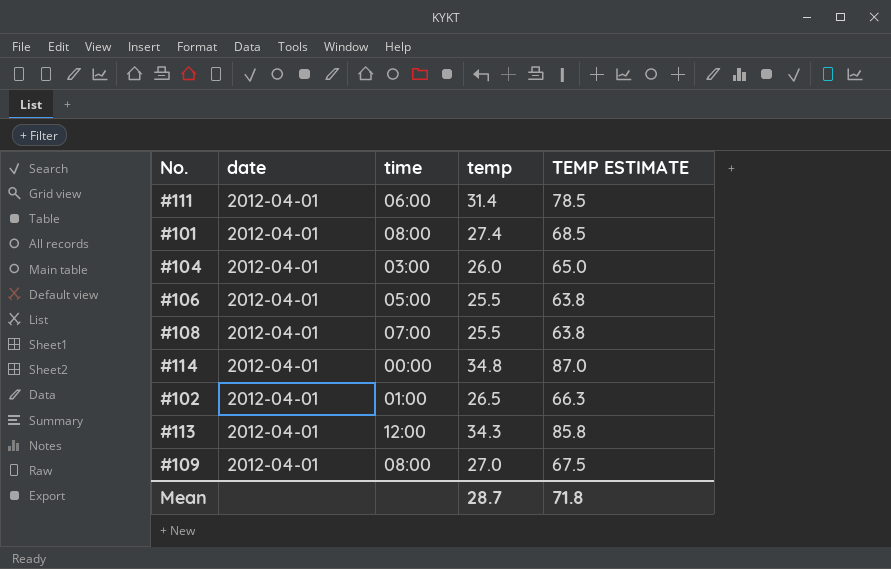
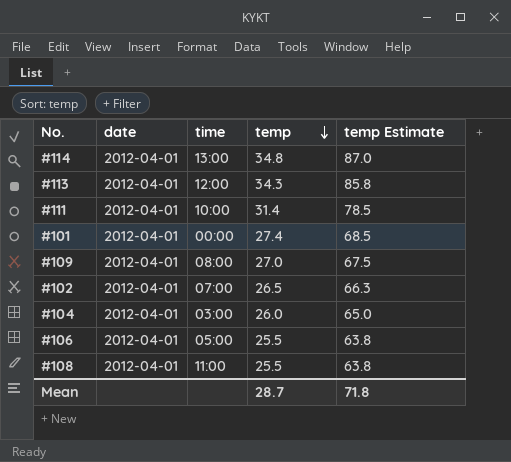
row order: none -> temp descending
column name: TEMP ESTIMATE -> temp Estimate
#114 | time: 00:00 -> 13:00
#111 | time: 06:00 -> 10:00
#101 | time: 08:00 -> 00:00
#102 | time: 01:00 -> 07:00
#108 | time: 07:00 -> 11:00

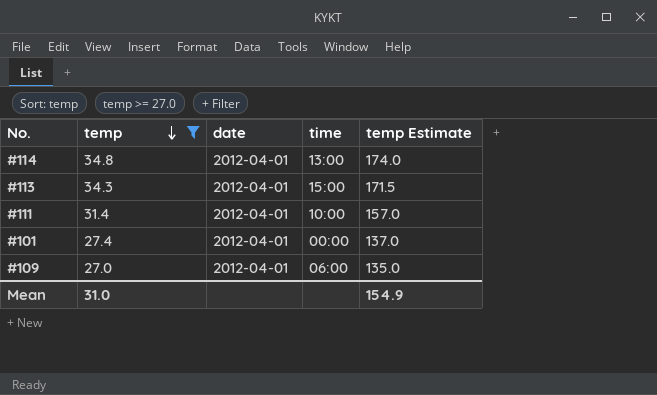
filter: none -> temp >= 27.0
column temp | position: 4 -> 2
column temp Estimate | formula: [temp] * 2.5 -> [temp] * 5
#113 | time: 12:00 -> 15:00
#109 | time: 08:00 -> 06:00
Mean | temp: 28.7 -> 31.0
Mean | temp Estimate: 71.8 -> 154.9

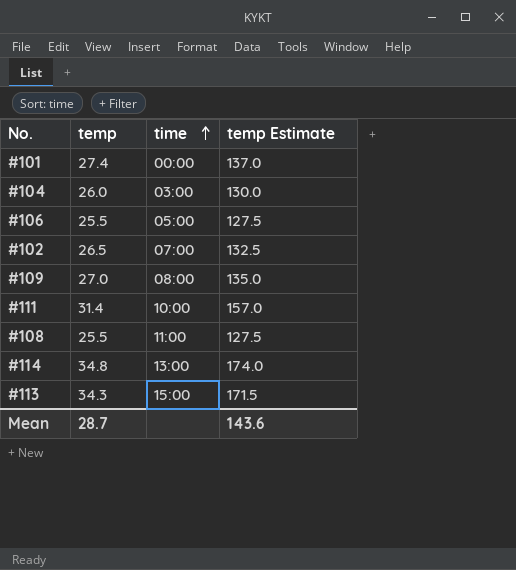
filter: temp >= 27.0 -> none
row order: temp descending -> time ascending
column date | position: 3 -> none
#109 | time: 06:00 -> 08:00
Mean | temp: 31.0 -> 28.7
Mean | temp Estimate: 154.9 -> 143.6

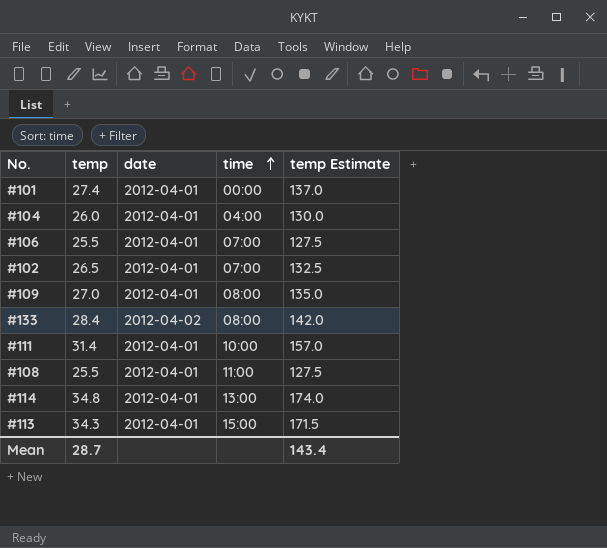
column date | position: none -> 3
#104 | time: 03:00 -> 04:00
#106 | time: 05:00 -> 07:00
row #133: none -> 28.4 | 2012-04-02 | 08:00 | 142.0
Mean | temp Estimate: 143.6 -> 143.4

